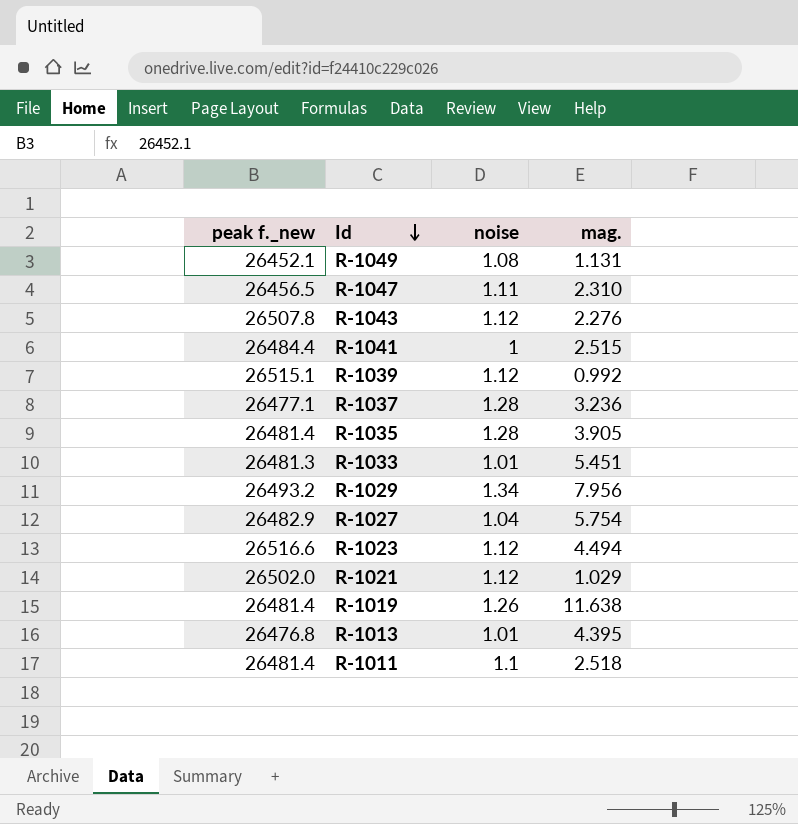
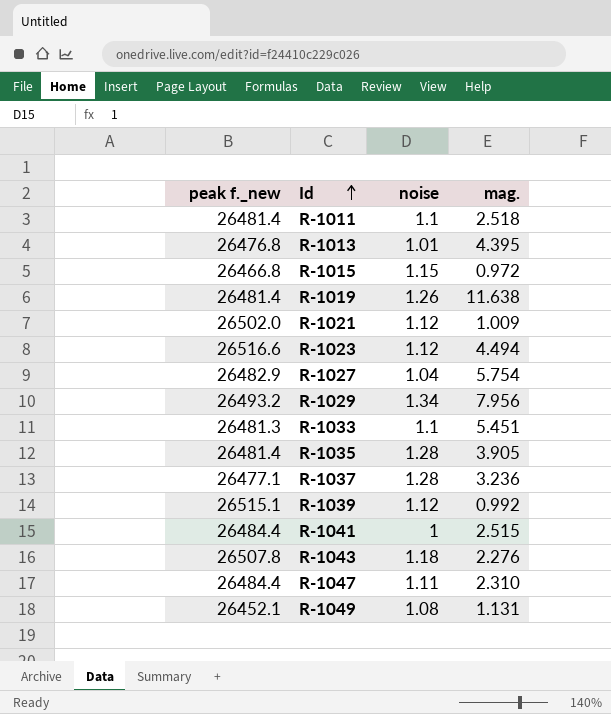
row order: Id descending -> Id ascending
row R-1015: none -> 26466.8 | 1.15 | 0.972
R-1021 | mag.: 1.029 -> 1.009
R-1033 | noise: 1.01 -> 1.1
R-1043 | noise: 1.12 -> 1.18
R-1047 | peak f._new: 26456.5 -> 26484.4

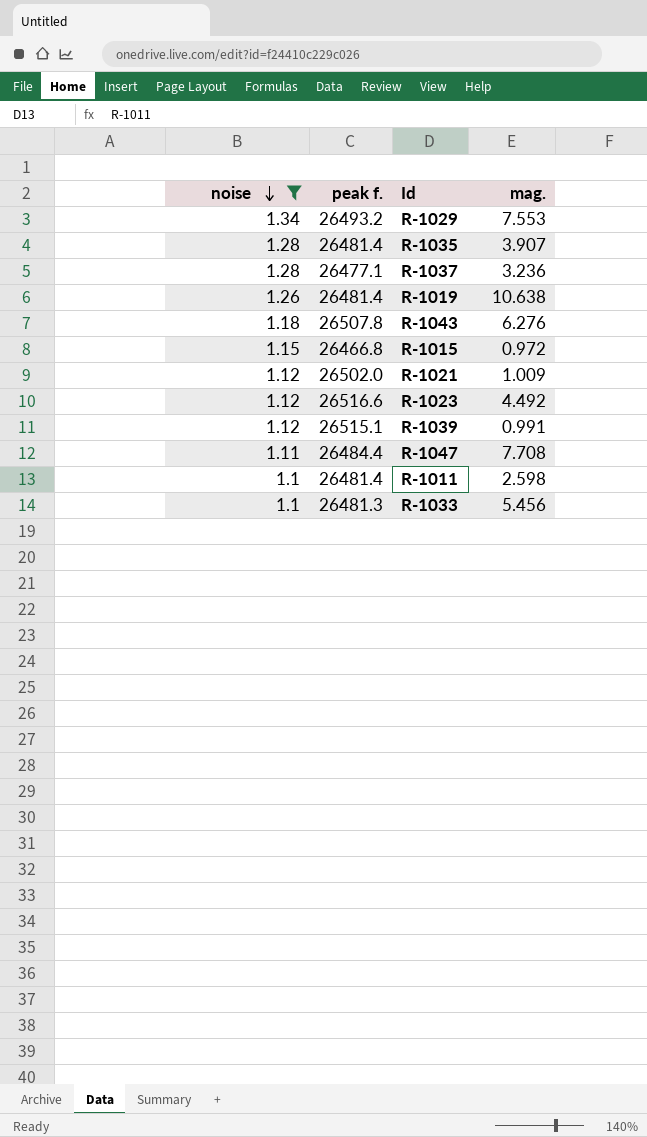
filter: none -> noise >= 1.1
row order: Id ascending -> noise descending
column noise | position: 3 -> 1
column name: peak f._new -> peak f.
R-1029 | mag.: 7.956 -> 7.553
R-1035 | mag.: 3.905 -> 3.907
R-1019 | mag.: 11.638 -> 10.638
R-1043 | mag.: 2.276 -> 6.276
R-1023 | mag.: 4.494 -> 4.492
R-1039 | mag.: 0.992 -> 0.991
R-1047 | mag.: 2.310 -> 7.708
R-1011 | mag.: 2.518 -> 2.598
R-1033 | mag.: 5.451 -> 5.456

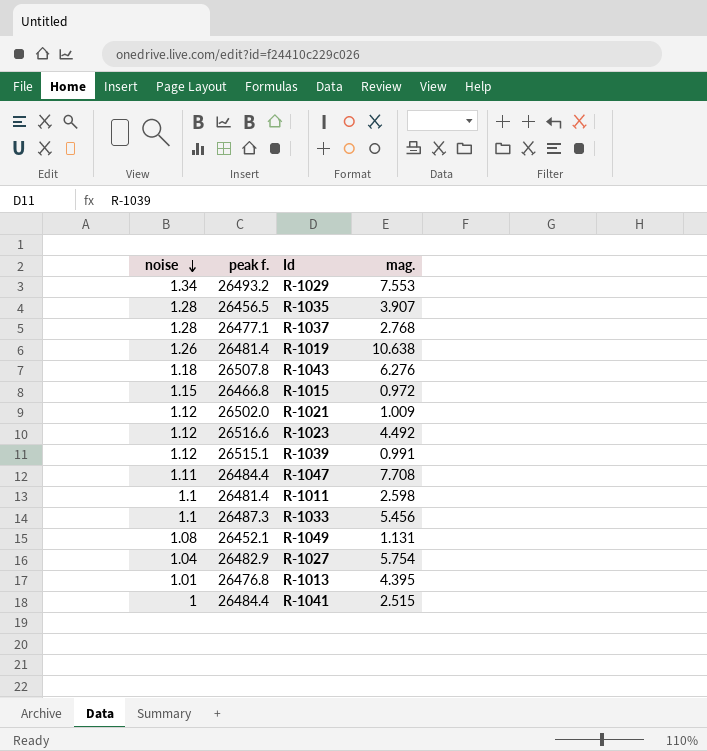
filter: noise >= 1.1 -> none
R-1035 | peak f.: 26481.4 -> 26456.5
R-1037 | mag.: 3.236 -> 2.768
R-1033 | peak f.: 26481.3 -> 26487.3

